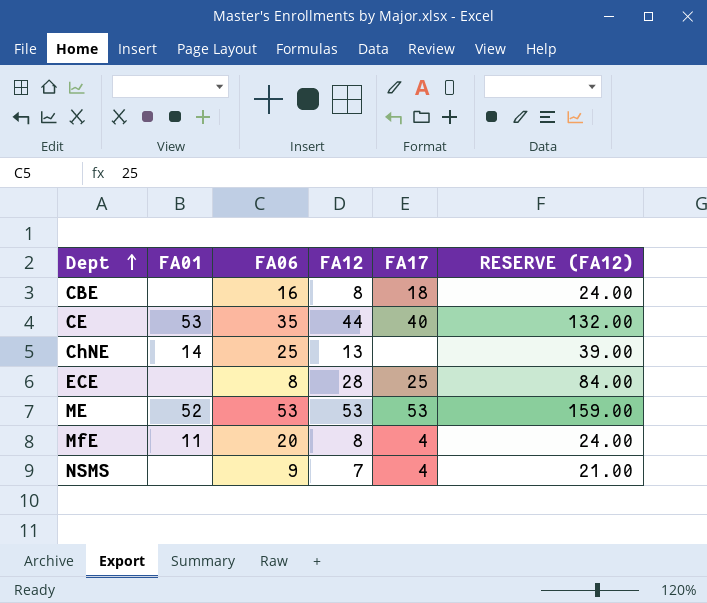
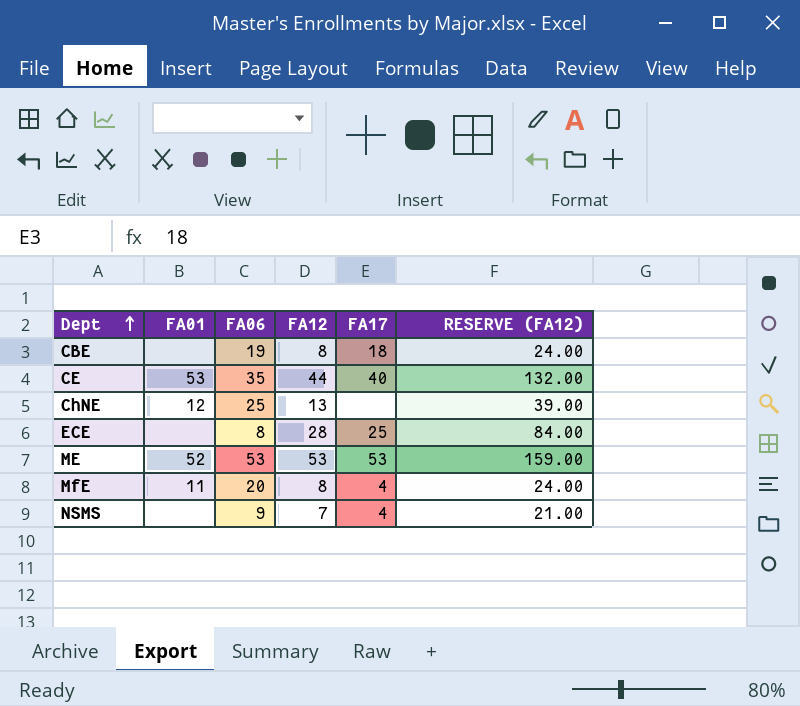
CBE | FA06: 16 -> 19
ChNE | FA01: 14 -> 12

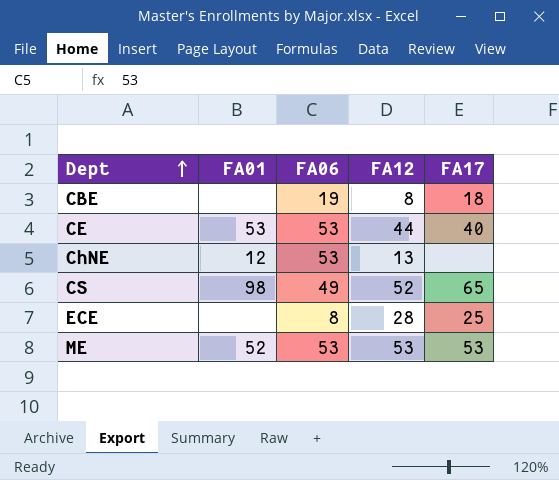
column RESERVE (FA12) | formula: [FA12] * 3 -> none
row MfE: 11 | 20 | 8 | 4 | 24.00 -> none
row NSMS: none | 9 | 7 | 4 | 21.00 -> none
CE | FA06: 35 -> 53
ChNE | FA06: 25 -> 53
row CS: none -> 98 | 49 | 52 | 65

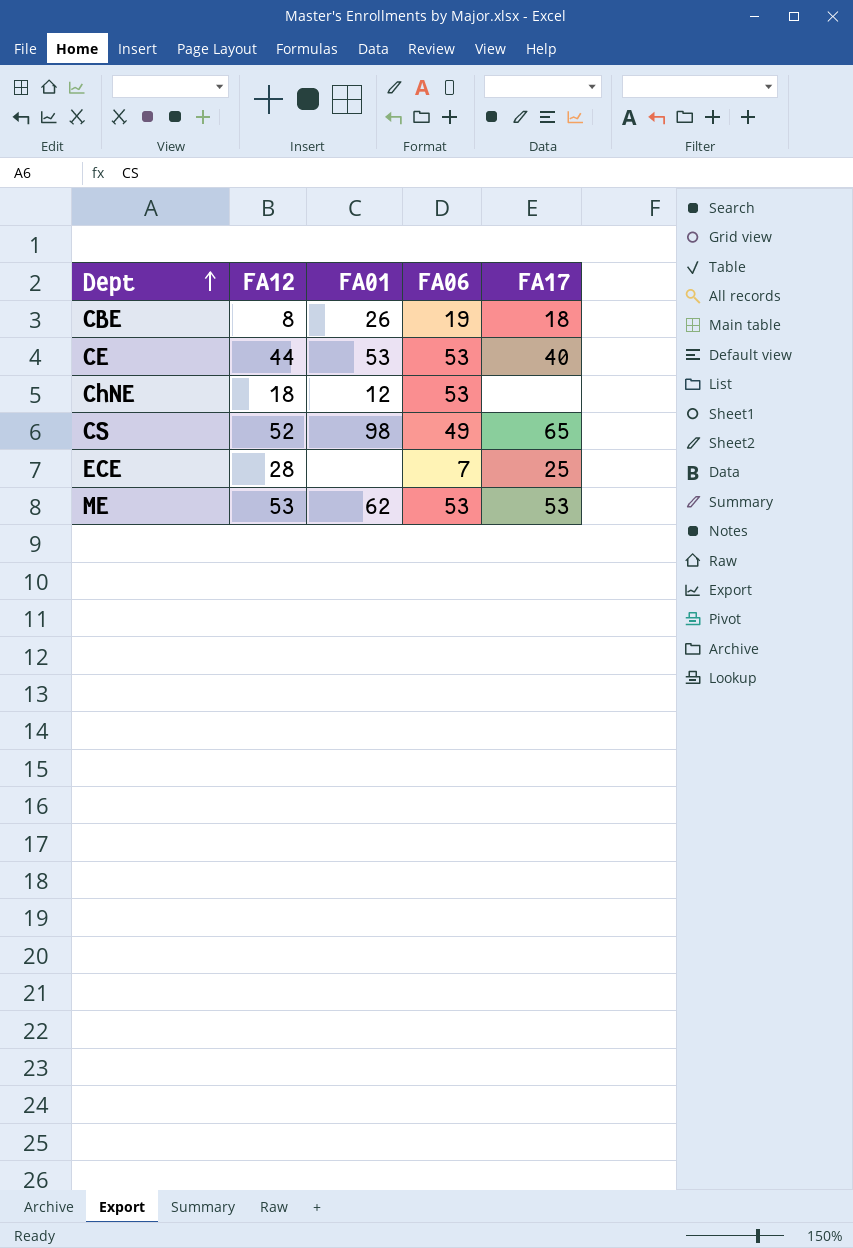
column FA12 | position: 4 -> 2
CBE | FA01: none -> 26
ChNE | FA12: 13 -> 18
ECE | FA06: 8 -> 7
ME | FA01: 52 -> 62

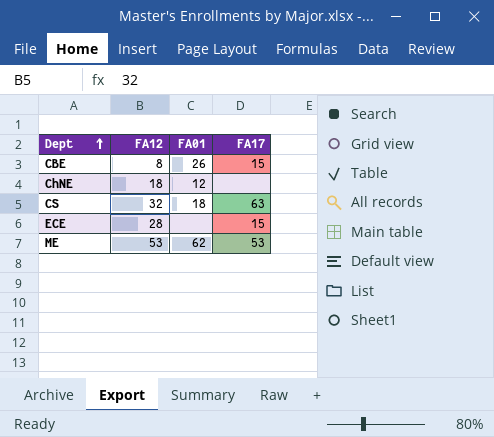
column FA06 | position: 4 -> none
row CE: 44 | 53 | 53 | 40 -> none
CBE | FA17: 18 -> 15
CS | FA12: 52 -> 32
CS | FA01: 98 -> 18
CS | FA17: 65 -> 63
ECE | FA17: 25 -> 15

